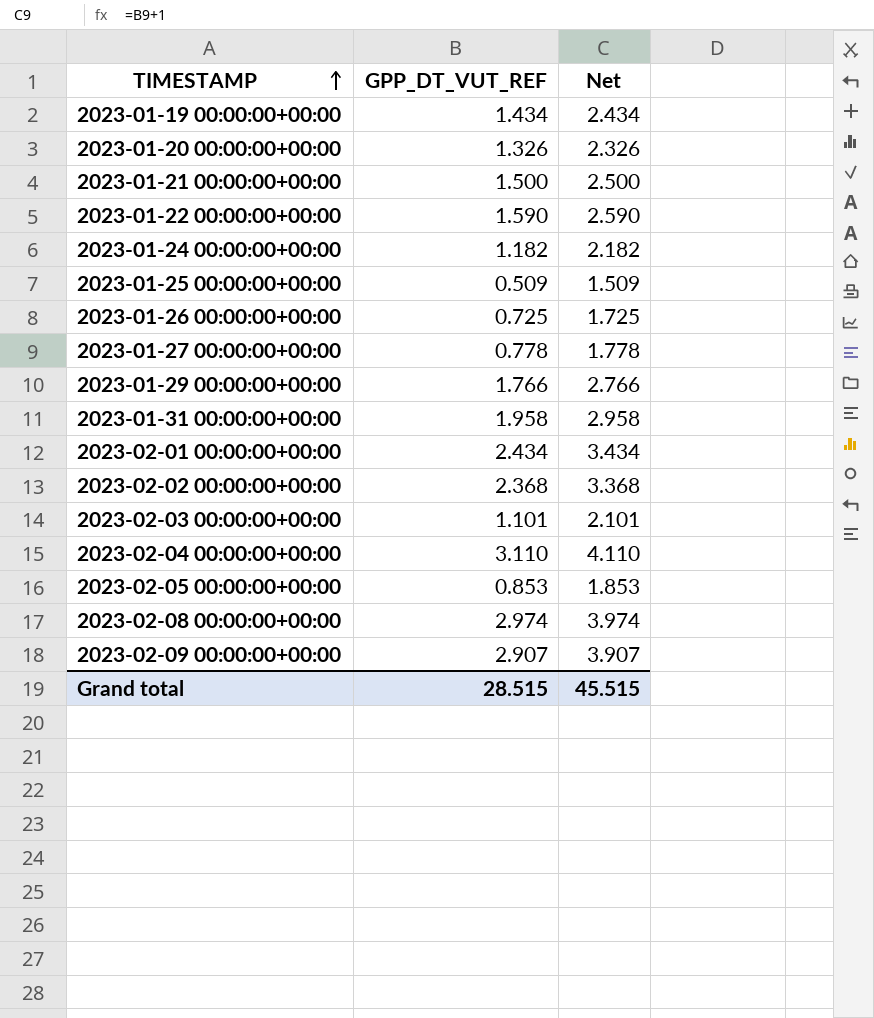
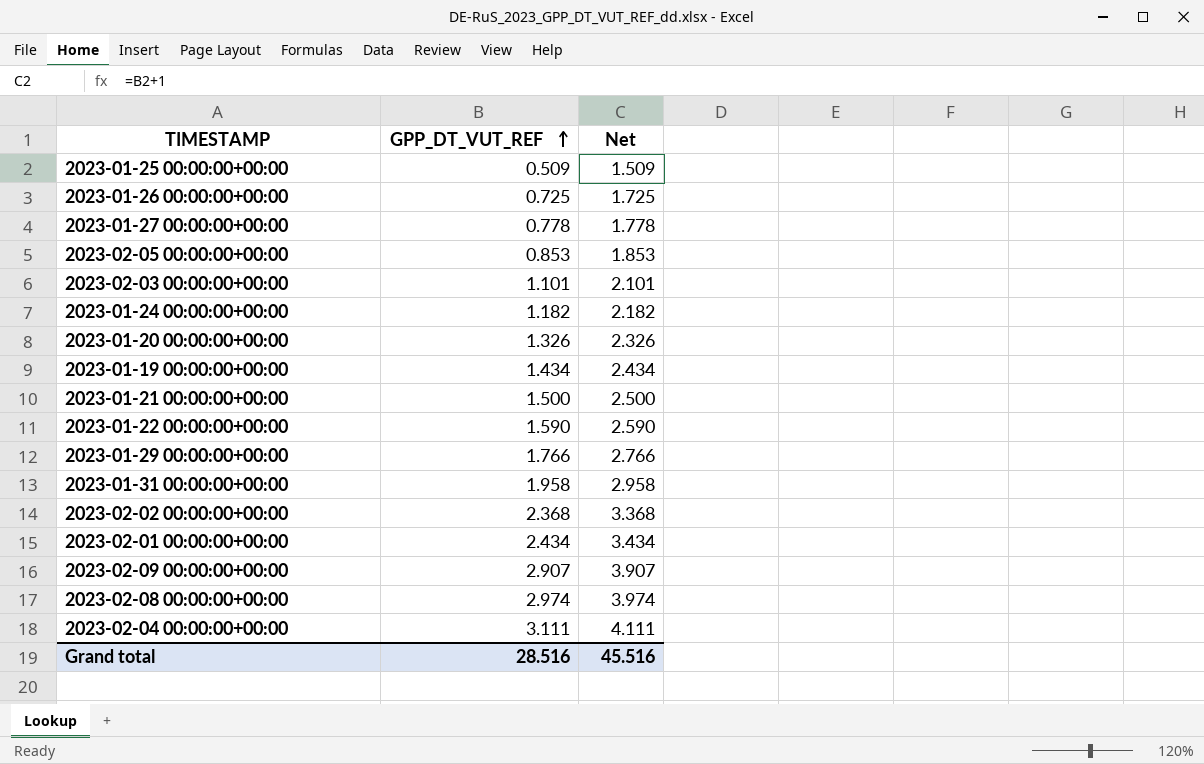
row order: TIMESTAMP ascending -> GPP_DT_VUT_REF ascending
2023-02-04 00:00:00+00:00 | GPP_DT_VUT_REF: 3.110 -> 3.111
2023-02-04 00:00:00+00:00 | Net: 4.110 -> 4.111
Grand total | GPP_DT_VUT_REF: 28.515 -> 28.516
Grand total | Net: 45.515 -> 45.516

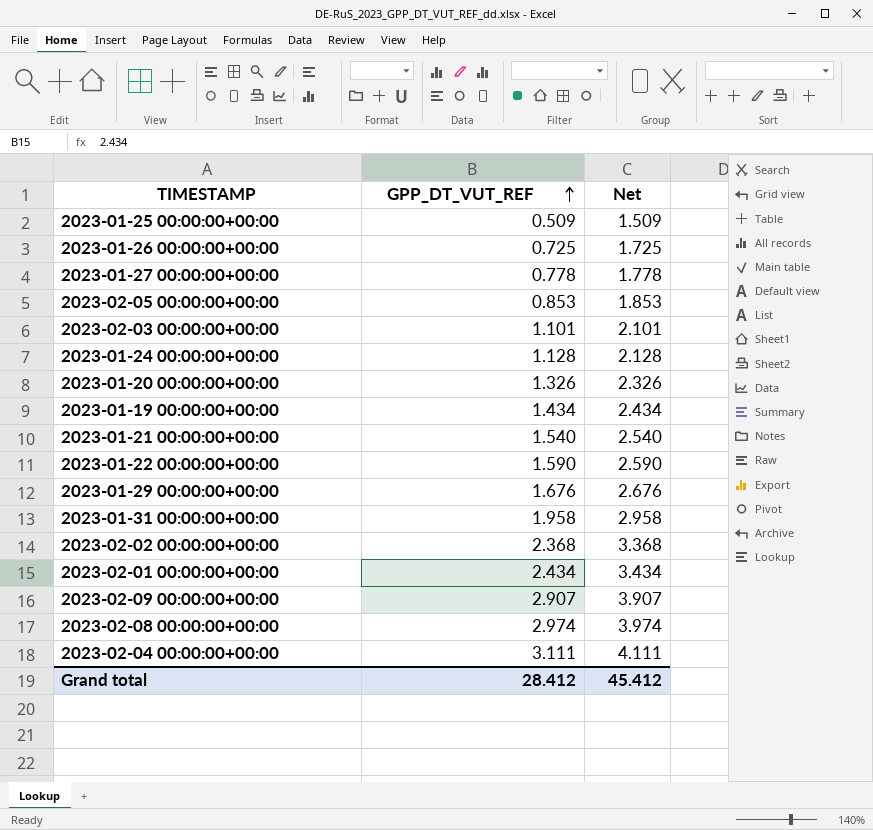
2023-01-24 00:00:00+00:00 | GPP_DT_VUT_REF: 1.182 -> 1.128
2023-01-24 00:00:00+00:00 | Net: 2.182 -> 2.128
2023-01-21 00:00:00+00:00 | GPP_DT_VUT_REF: 1.500 -> 1.540
2023-01-21 00:00:00+00:00 | Net: 2.500 -> 2.540
2023-01-29 00:00:00+00:00 | GPP_DT_VUT_REF: 1.766 -> 1.676
2023-01-29 00:00:00+00:00 | Net: 2.766 -> 2.676
Grand total | GPP_DT_VUT_REF: 28.516 -> 28.412
Grand total | Net: 45.516 -> 45.412

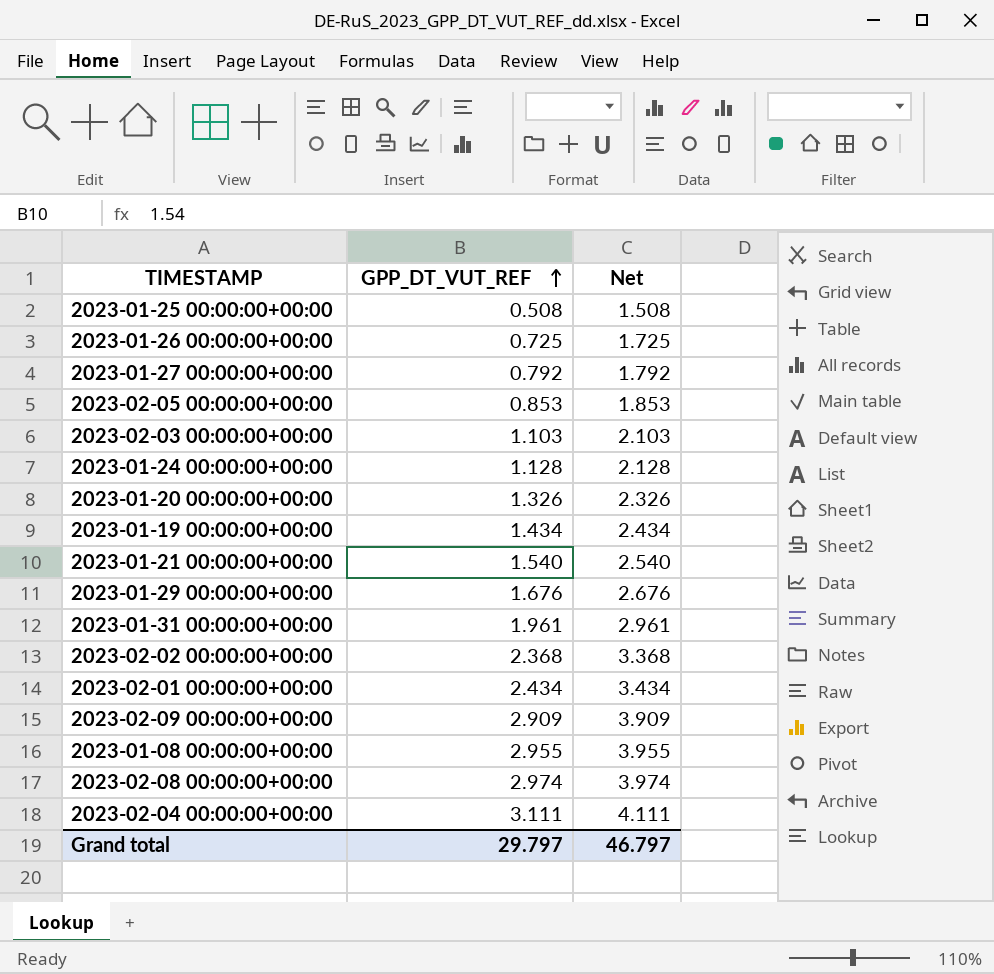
row 2023-01-22 00:00:00+00:00: 1.590 | 2.590 -> none
2023-01-25 00:00:00+00:00 | GPP_DT_VUT_REF: 0.509 -> 0.508
2023-01-25 00:00:00+00:00 | Net: 1.509 -> 1.508
2023-01-27 00:00:00+00:00 | GPP_DT_VUT_REF: 0.778 -> 0.792
2023-01-27 00:00:00+00:00 | Net: 1.778 -> 1.792
2023-02-03 00:00:00+00:00 | GPP_DT_VUT_REF: 1.101 -> 1.103
2023-02-03 00:00:00+00:00 | Net: 2.101 -> 2.103
2023-01-31 00:00:00+00:00 | GPP_DT_VUT_REF: 1.958 -> 1.961
2023-01-31 00:00:00+00:00 | Net: 2.958 -> 2.961
2023-02-09 00:00:00+00:00 | GPP_DT_VUT_REF: 2.907 -> 2.909
2023-02-09 00:00:00+00:00 | Net: 3.907 -> 3.909
row 2023-01-08 00:00:00+00:00: none -> 2.955 | 3.955
Grand total | GPP_DT_VUT_REF: 28.412 -> 29.797
Grand total | Net: 45.412 -> 46.797

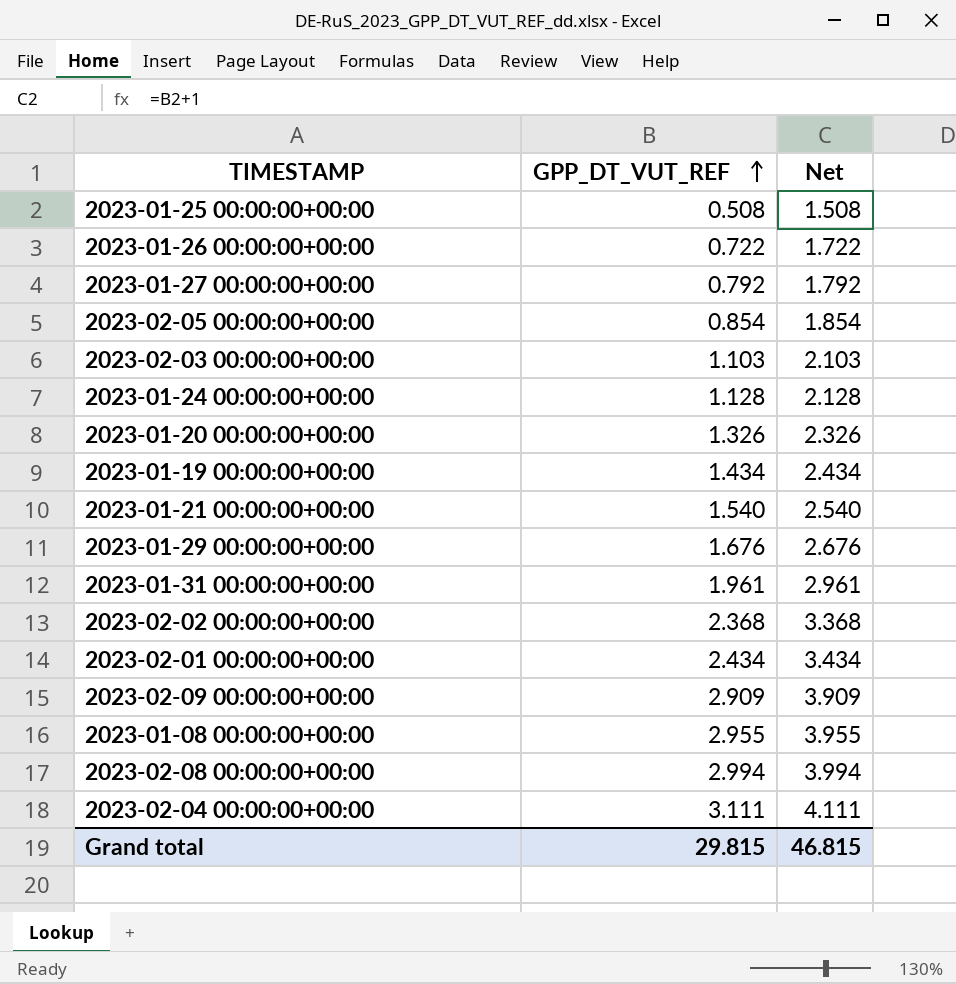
2023-01-26 00:00:00+00:00 | GPP_DT_VUT_REF: 0.725 -> 0.722
2023-01-26 00:00:00+00:00 | Net: 1.725 -> 1.722
2023-02-05 00:00:00+00:00 | GPP_DT_VUT_REF: 0.853 -> 0.854
2023-02-05 00:00:00+00:00 | Net: 1.853 -> 1.854
2023-02-08 00:00:00+00:00 | GPP_DT_VUT_REF: 2.974 -> 2.994
2023-02-08 00:00:00+00:00 | Net: 3.974 -> 3.994
Grand total | GPP_DT_VUT_REF: 29.797 -> 29.815
Grand total | Net: 46.797 -> 46.815

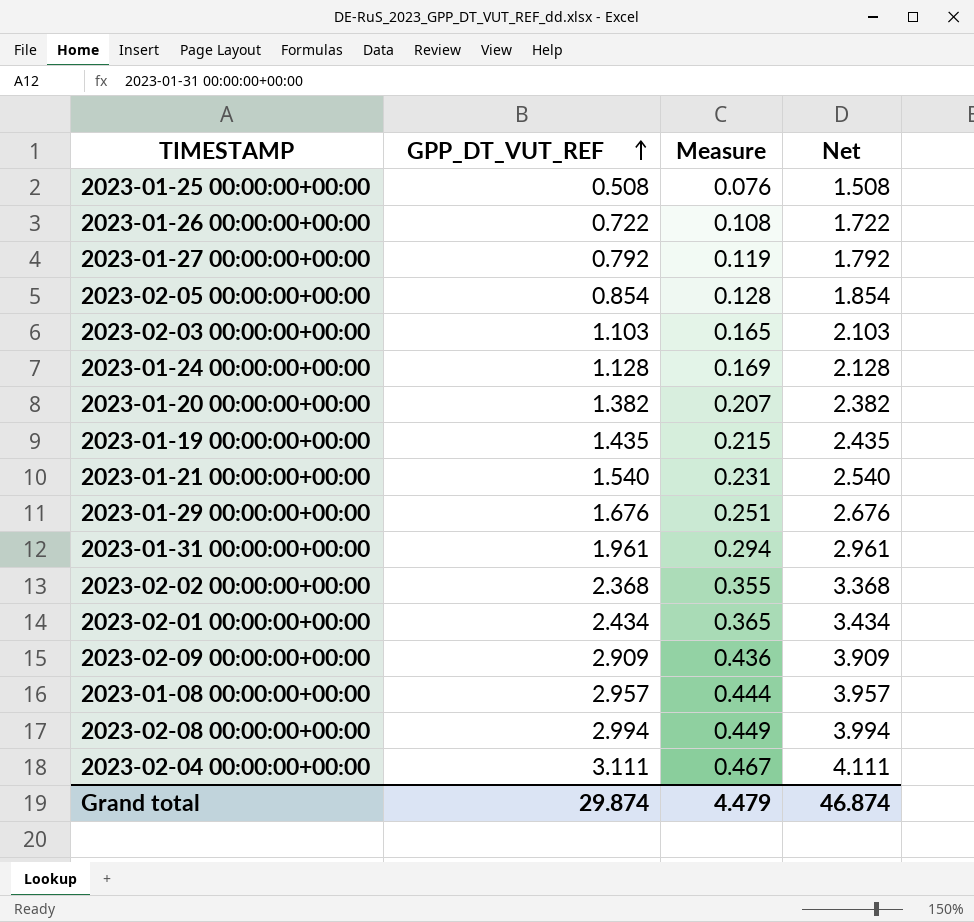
column Measure | formula: none -> [GPP_DT_VUT_REF] * 0.15
2023-01-20 00:00:00+00:00 | GPP_DT_VUT_REF: 1.326 -> 1.382
2023-01-20 00:00:00+00:00 | Net: 2.326 -> 2.382
2023-01-19 00:00:00+00:00 | GPP_DT_VUT_REF: 1.434 -> 1.435
2023-01-19 00:00:00+00:00 | Net: 2.434 -> 2.435
2023-01-08 00:00:00+00:00 | GPP_DT_VUT_REF: 2.955 -> 2.957
2023-01-08 00:00:00+00:00 | Net: 3.955 -> 3.957
Grand total | GPP_DT_VUT_REF: 29.815 -> 29.874
Grand total | Net: 46.815 -> 46.874

